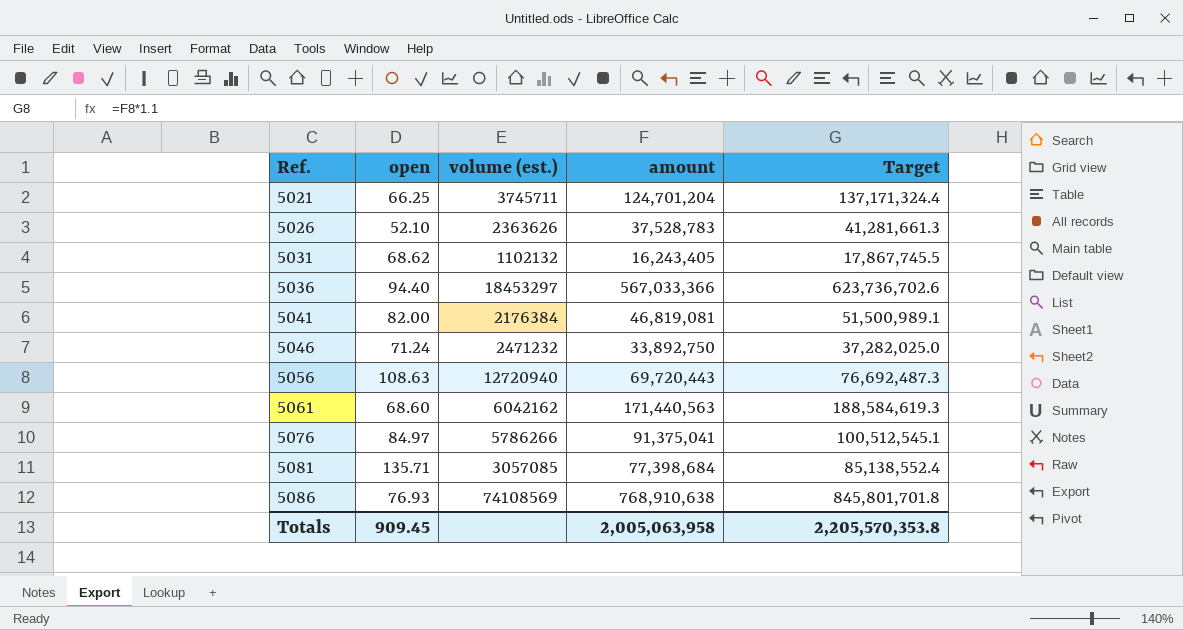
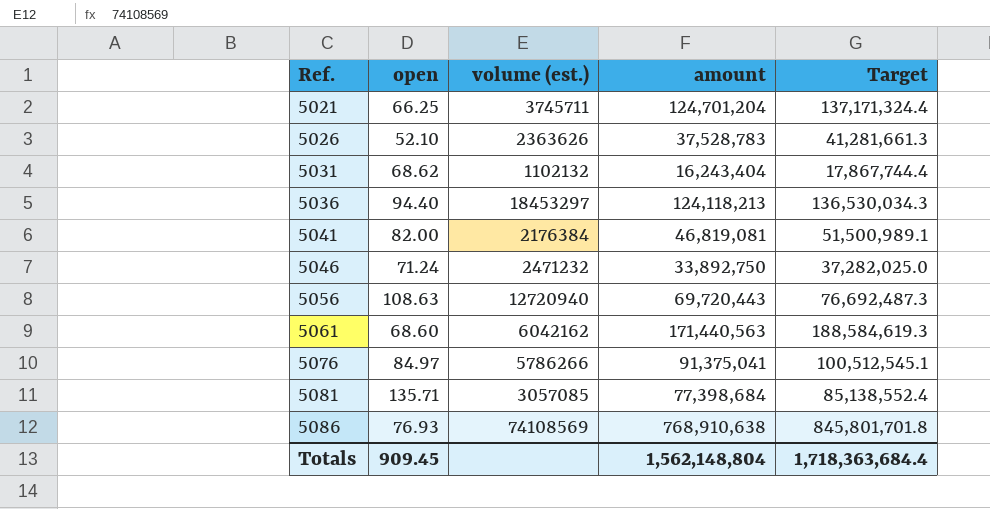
5031 | amount: 16,243,405 -> 16,243,404
5031 | Target: 17,867,745.5 -> 17,867,744.4
5036 | amount: 567,033,366 -> 124,118,213
5036 | Target: 623,736,702.6 -> 136,530,034.3
Totals | amount: 2,005,063,958 -> 1,562,148,804
Totals | Target: 2,205,570,353.8 -> 1,718,363,684.4

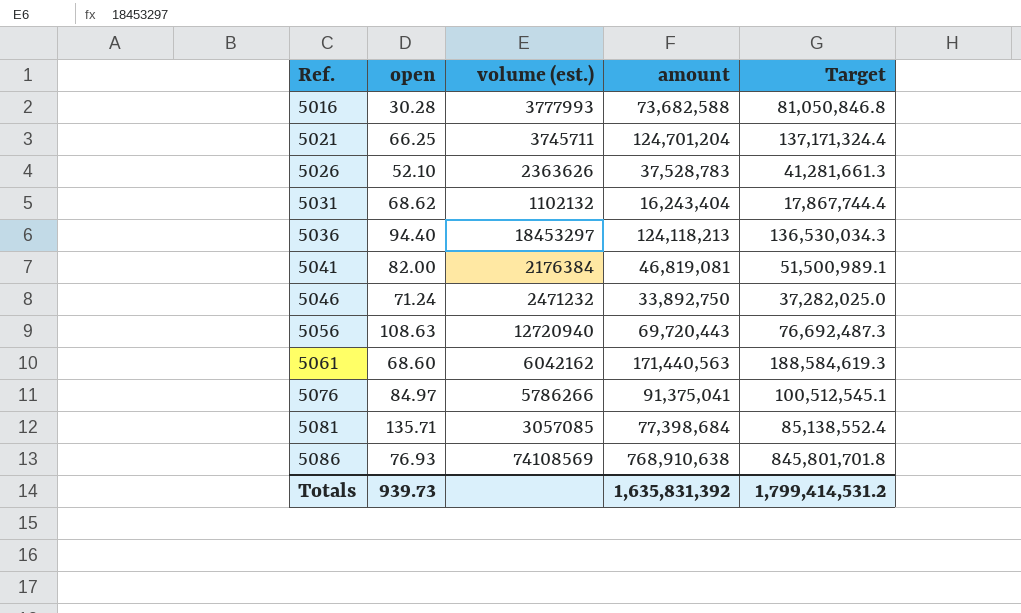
row 5016: none -> 30.28 | 3777993 | 73,682,588 | 81,050,846.8
Totals | open: 909.45 -> 939.73
Totals | amount: 1,562,148,804 -> 1,635,831,392
Totals | Target: 1,718,363,684.4 -> 1,799,414,531.2

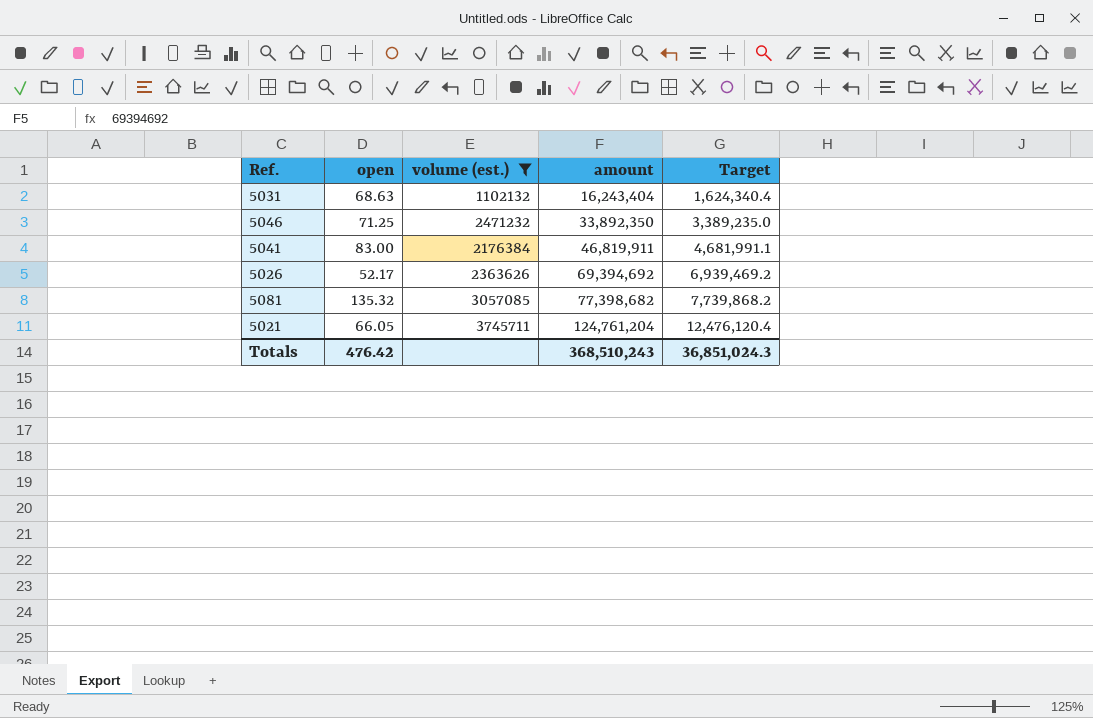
filter: none -> volume (est.) <= 3745711
row order: Ref. ascending -> amount ascending
column Target | formula: [amount] * 1.1 -> [amount] * 0.1
5031 | open: 68.62 -> 68.63
5046 | open: 71.24 -> 71.25
5046 | amount: 33,892,750 -> 33,892,350
5041 | open: 82.00 -> 83.00
5041 | amount: 46,819,081 -> 46,819,911
5026 | open: 52.10 -> 52.17
5026 | amount: 37,528,783 -> 69,394,692
5081 | open: 135.71 -> 135.32
5081 | amount: 77,398,684 -> 77,398,682
5021 | open: 66.25 -> 66.05
5021 | amount: 124,701,204 -> 124,761,204
Totals | open: 939.73 -> 476.42
Totals | amount: 1,635,831,392 -> 368,510,243
Totals | Target: 1,799,414,531.2 -> 36,851,024.3

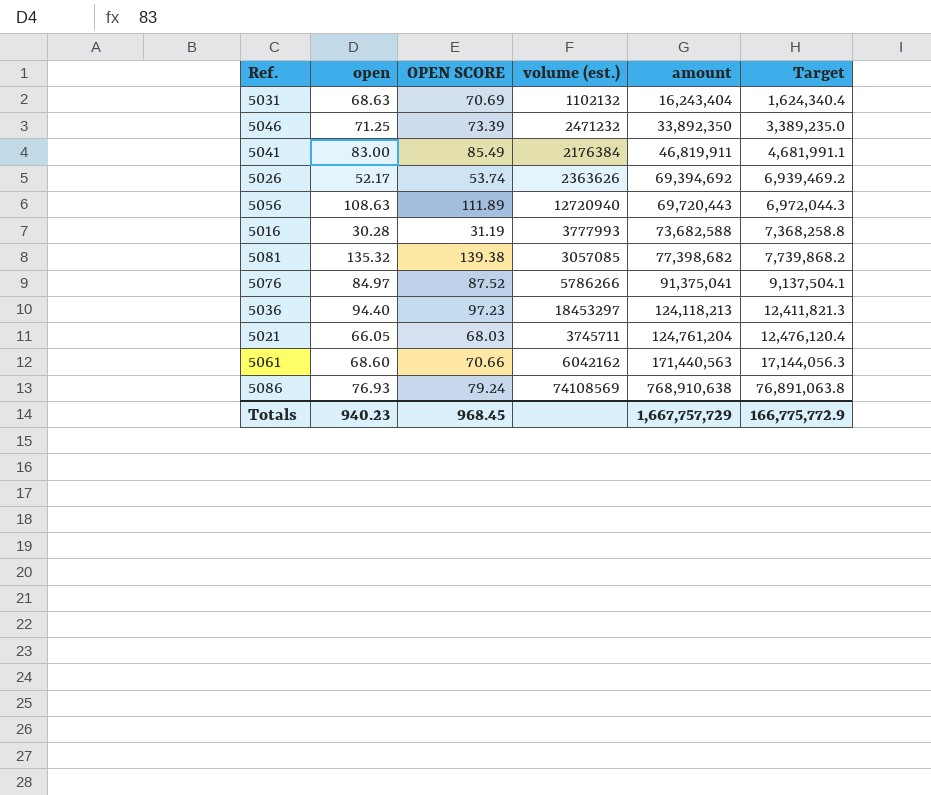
filter: volume (est.) <= 3745711 -> none
column OPEN SCORE | formula: none -> [open] * 1.03
Totals | open: 476.42 -> 940.23
Totals | amount: 368,510,243 -> 1,667,757,729
Totals | Target: 36,851,024.3 -> 166,775,772.9

